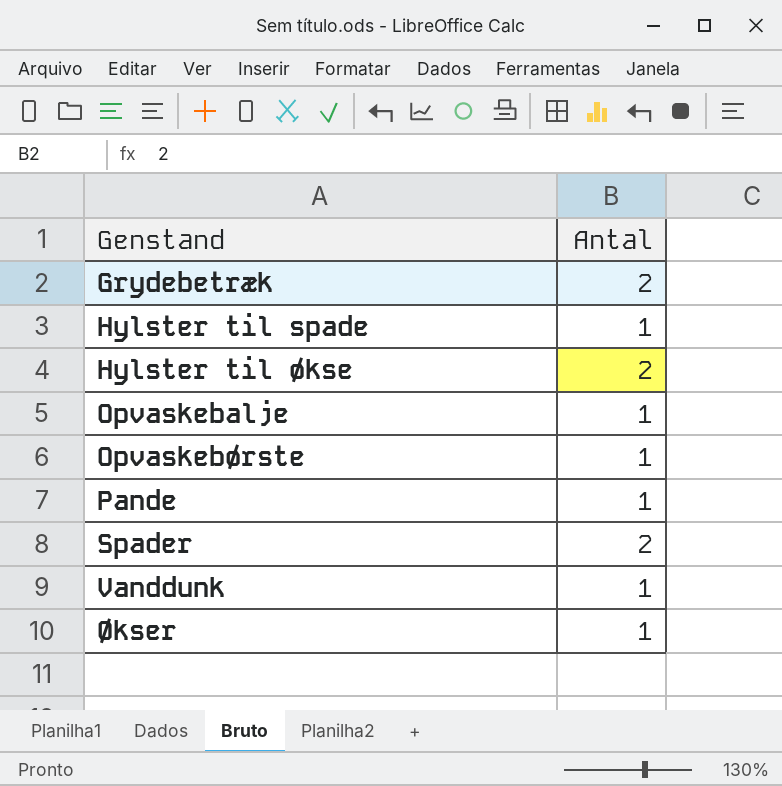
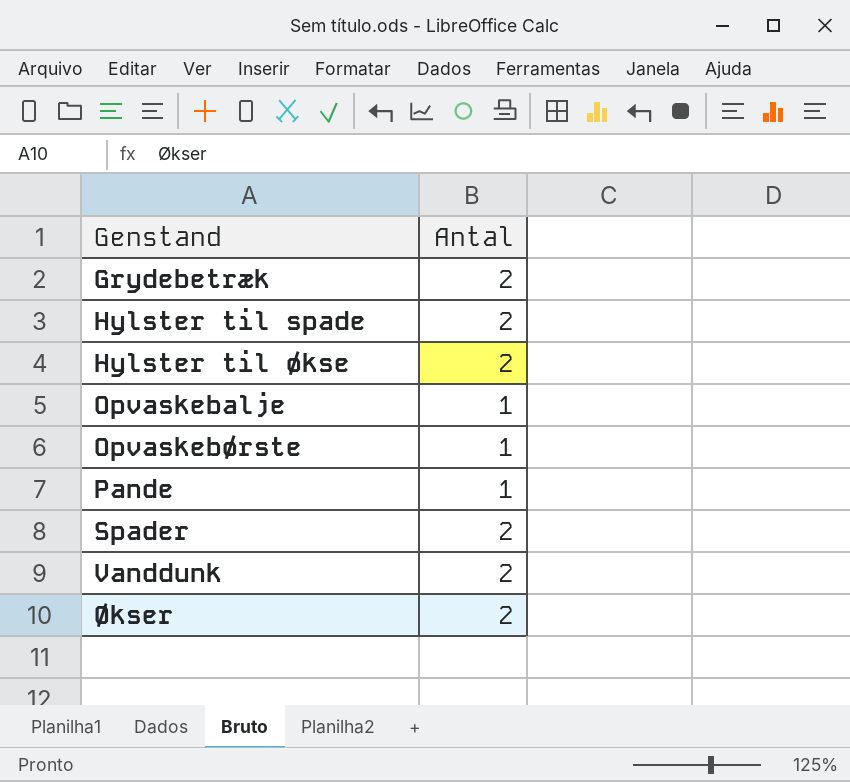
Hylster til spade | Antal: 1 -> 2
Vanddunk | Antal: 1 -> 2
Økser | Antal: 1 -> 2

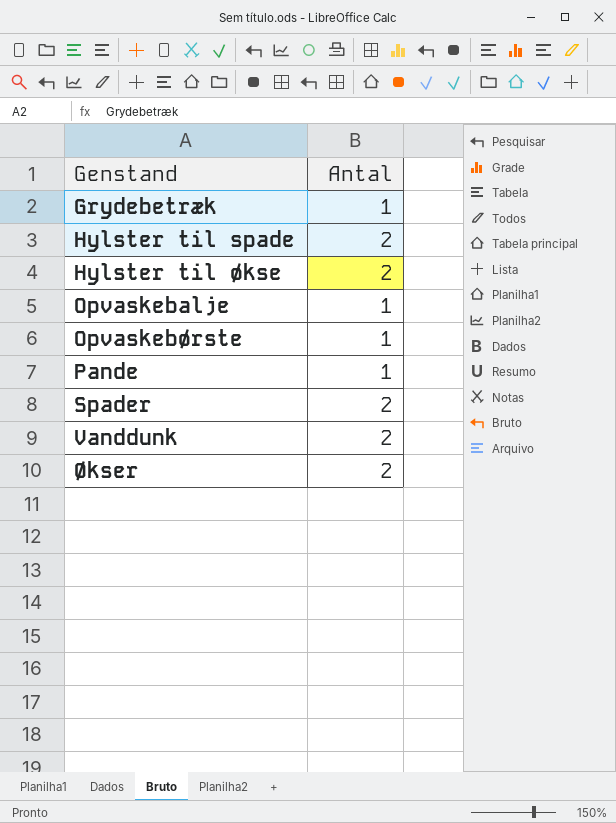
Grydebetræk | Antal: 2 -> 1

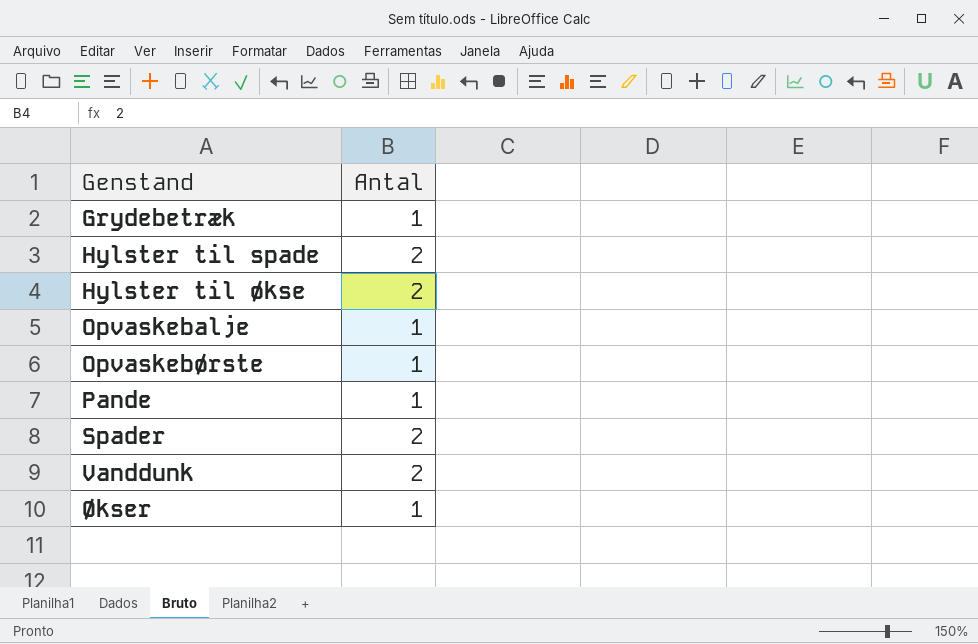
Økser | Antal: 2 -> 1

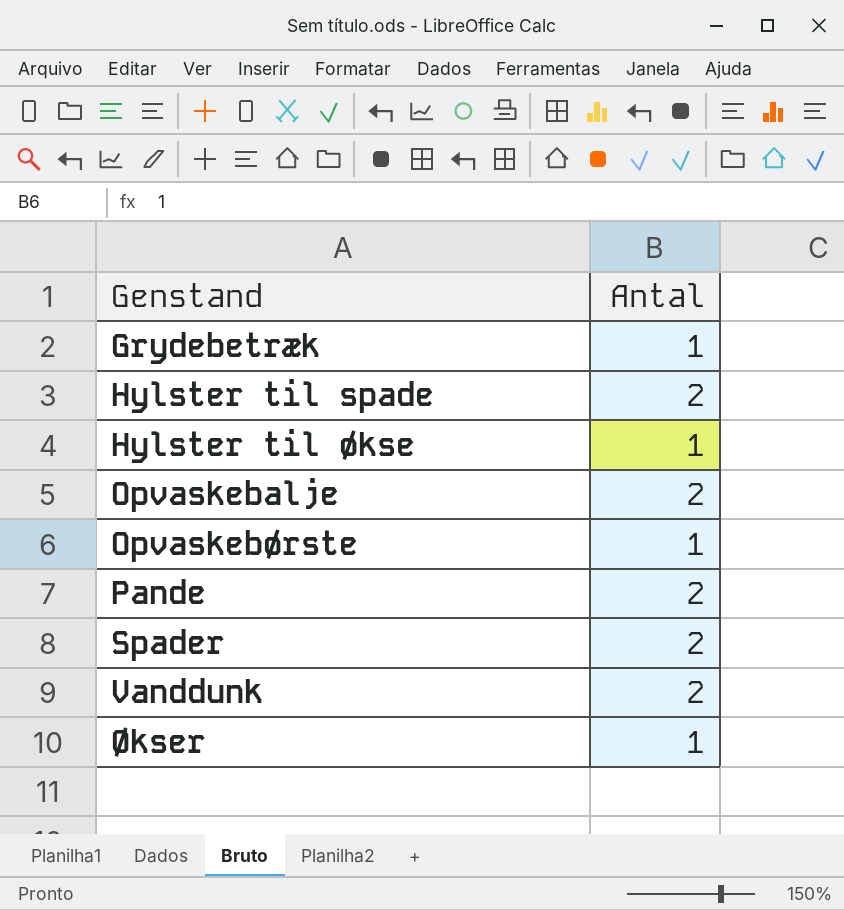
Hylster til økse | Antal: 2 -> 1
Opvaskebalje | Antal: 1 -> 2
Pande | Antal: 1 -> 2

